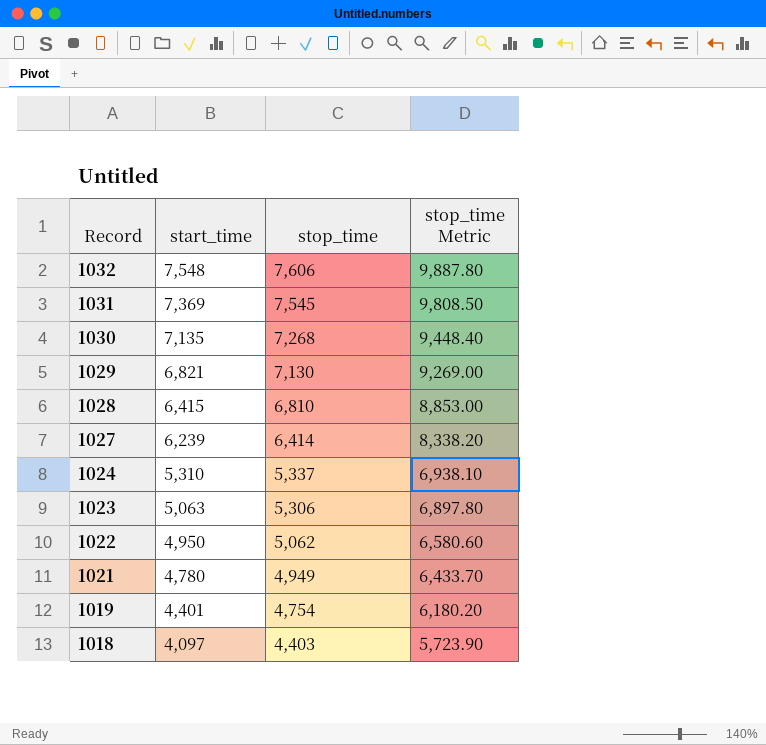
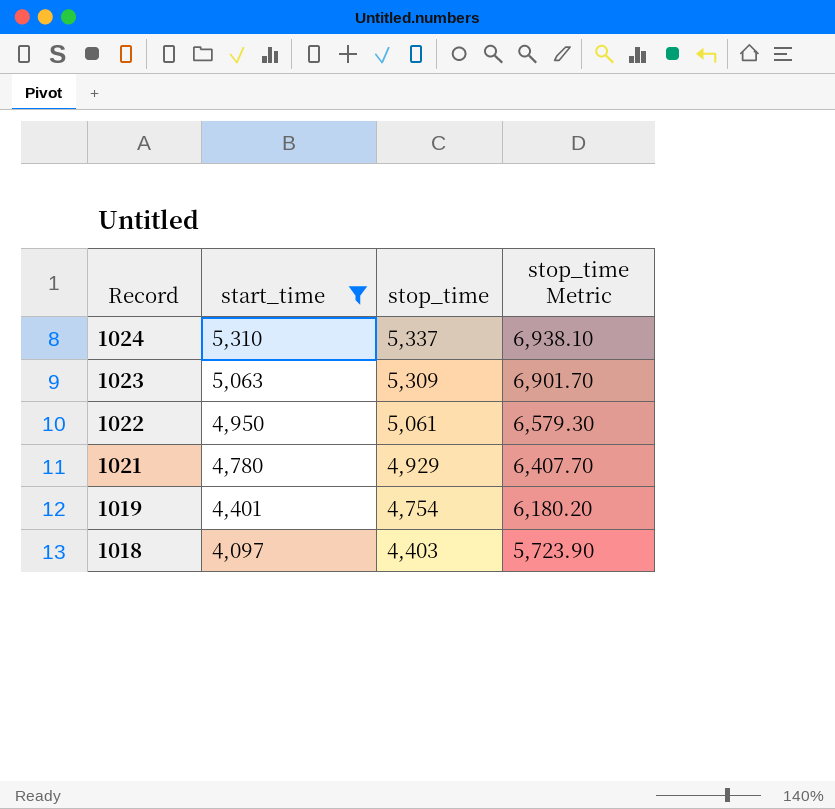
filter: none -> start_time <= 5,310
1023 | stop_time: 5,306 -> 5,309
1023 | stop_time Metric: 6,897.80 -> 6,901.70
1022 | stop_time: 5,062 -> 5,061
1022 | stop_time Metric: 6,580.60 -> 6,579.30
1021 | stop_time: 4,949 -> 4,929
1021 | stop_time Metric: 6,433.70 -> 6,407.70

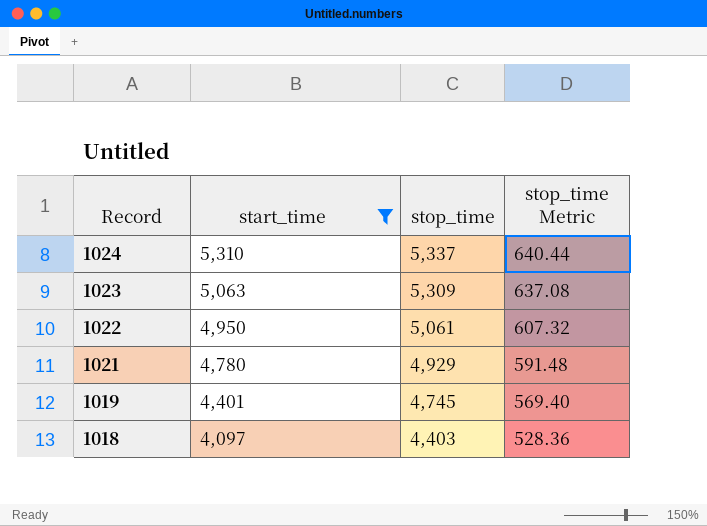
column stop_time Metric | formula: [stop_time] * 1.3 -> [stop_time] * 0.12
1019 | stop_time: 4,754 -> 4,745

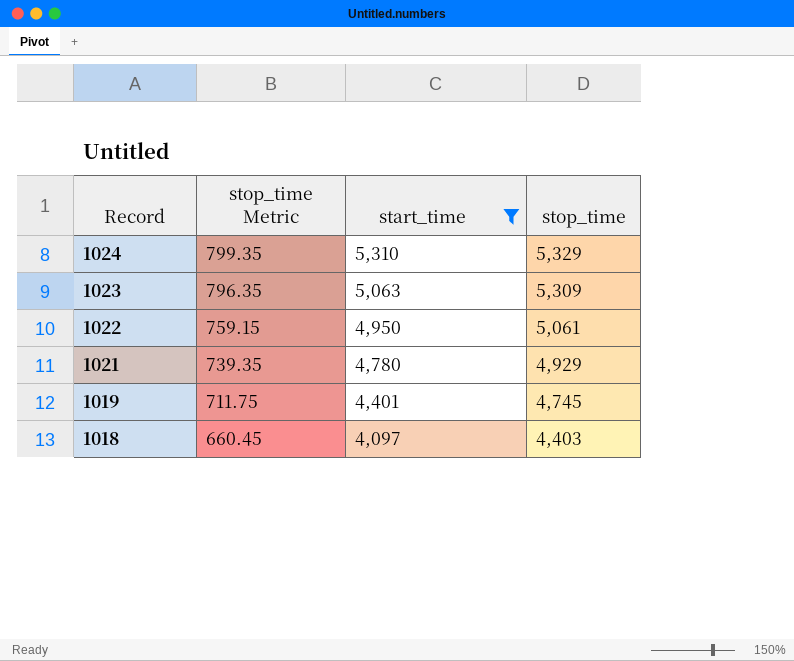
column stop_time Metric | formula: [stop_time] * 0.12 -> [stop_time] * 0.15
column stop_time Metric | position: 4 -> 2
1024 | stop_time: 5,337 -> 5,329

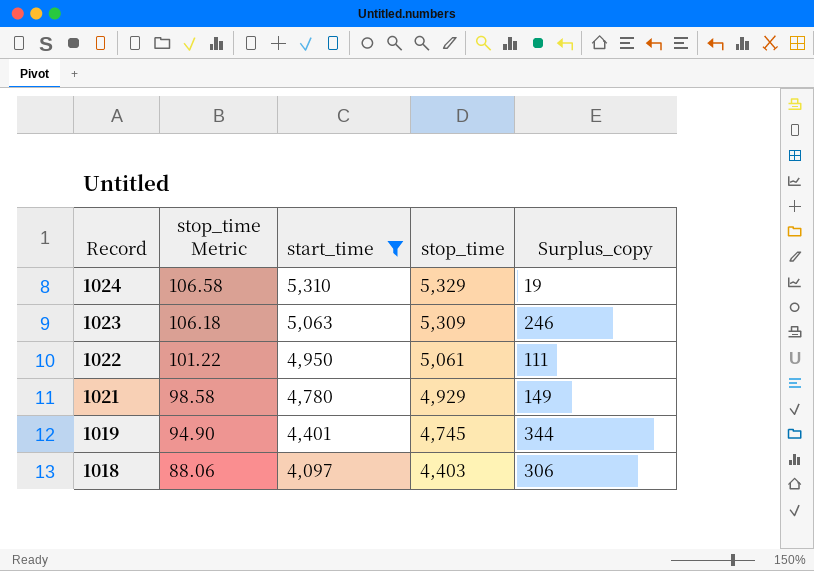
column stop_time Metric | formula: [stop_time] * 0.15 -> [stop_time] * 0.02
column Surplus_copy | formula: none -> [stop_time] - [start_time]

